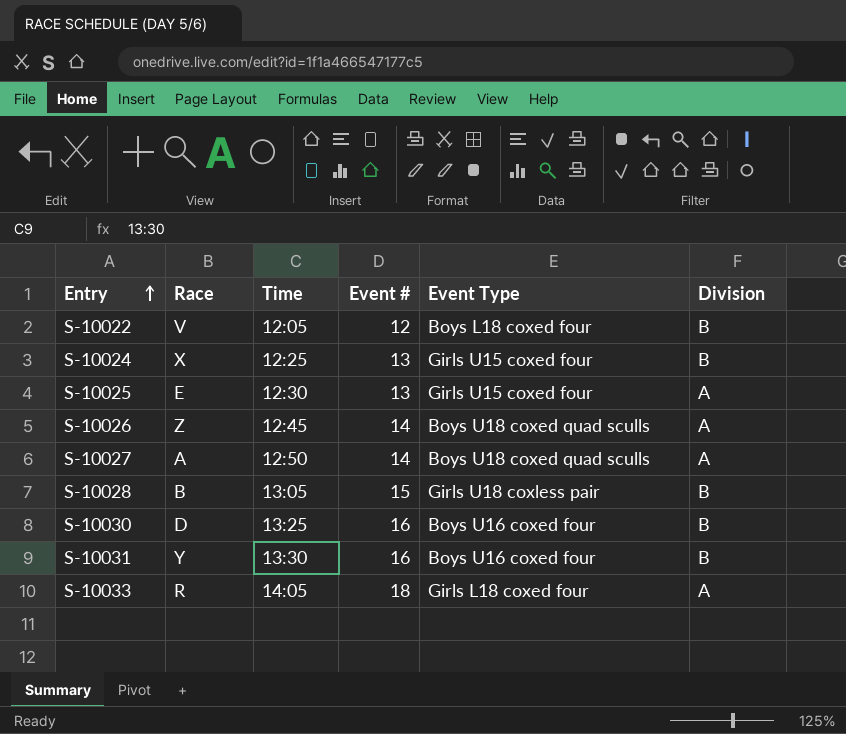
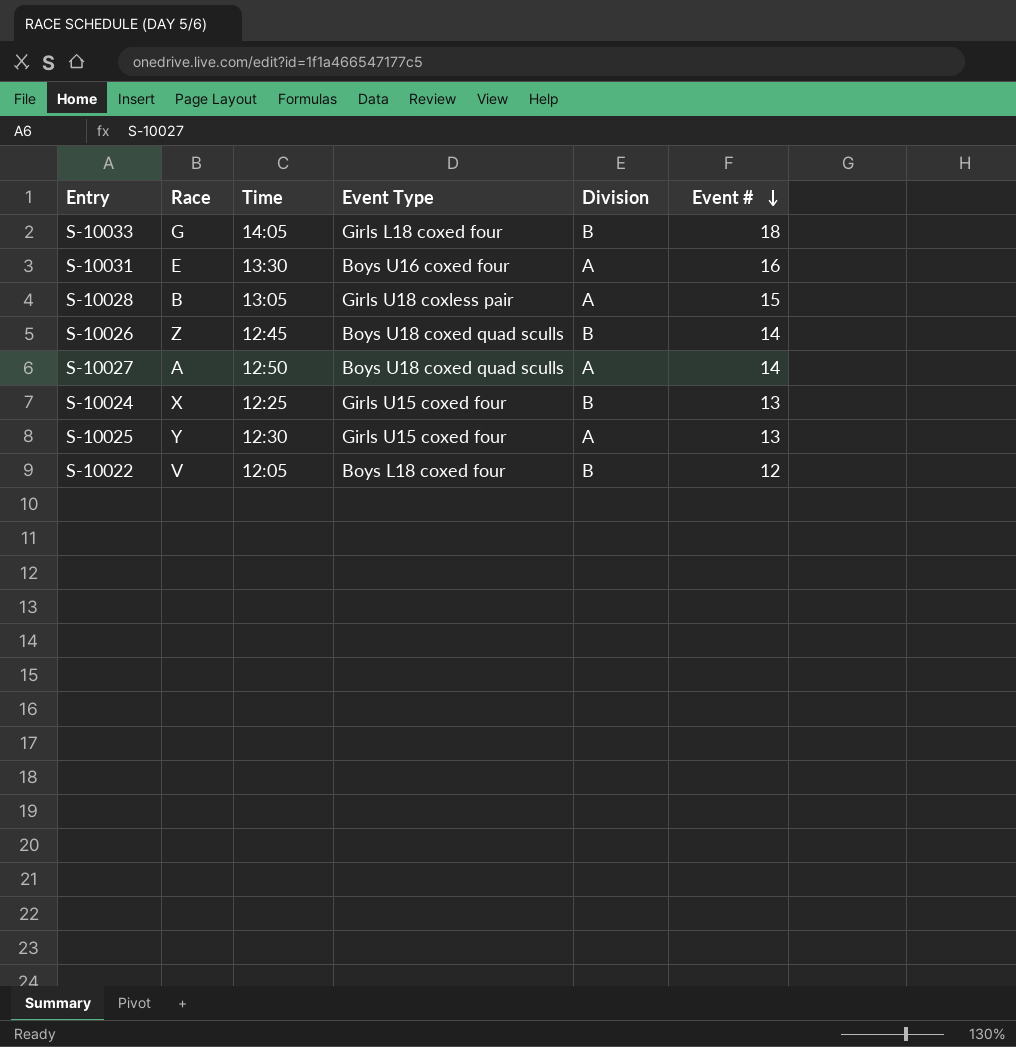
row order: Entry ascending -> Event # descending
column Event # | position: 4 -> 6
row S-10030: D | 13:25 | 16 | Boys U16 coxed four | B -> none
S-10033 | Race: R -> G
S-10033 | Division: A -> B
S-10031 | Race: Y -> E
S-10031 | Division: B -> A
S-10028 | Division: B -> A
S-10026 | Division: A -> B
S-10025 | Race: E -> Y

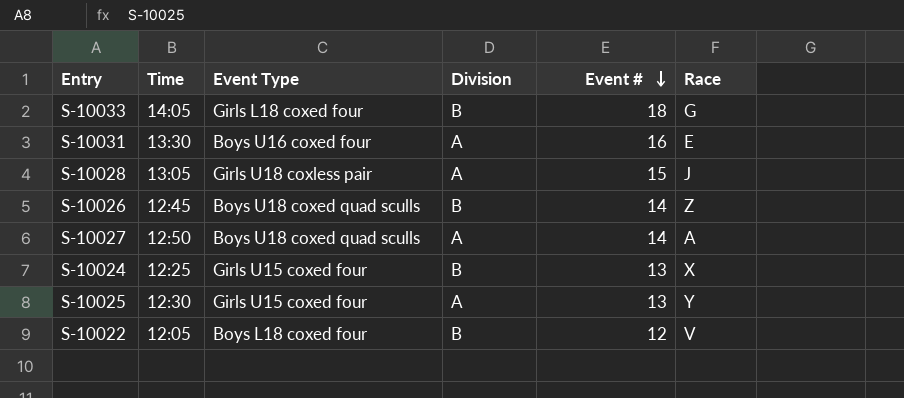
column Race | position: 2 -> 6
S-10028 | Race: B -> J

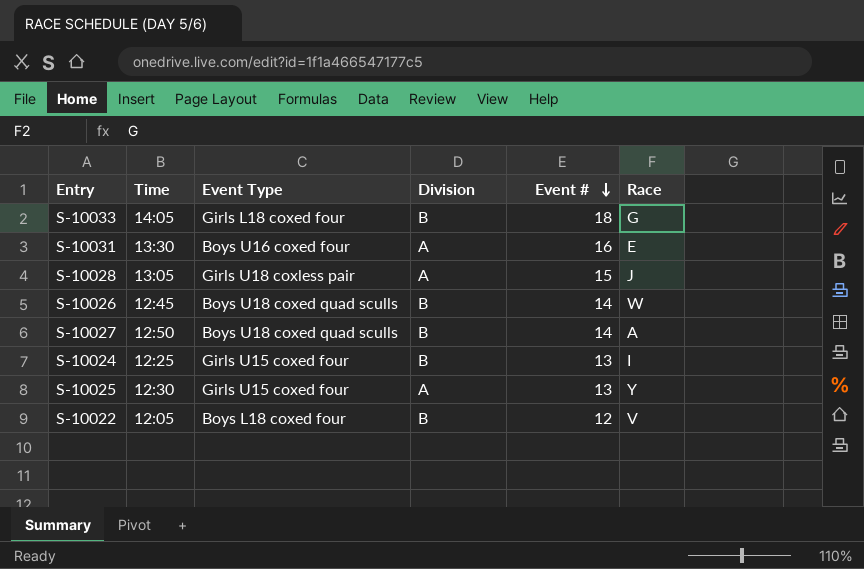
S-10026 | Race: Z -> W
S-10027 | Division: A -> B
S-10024 | Race: X -> I

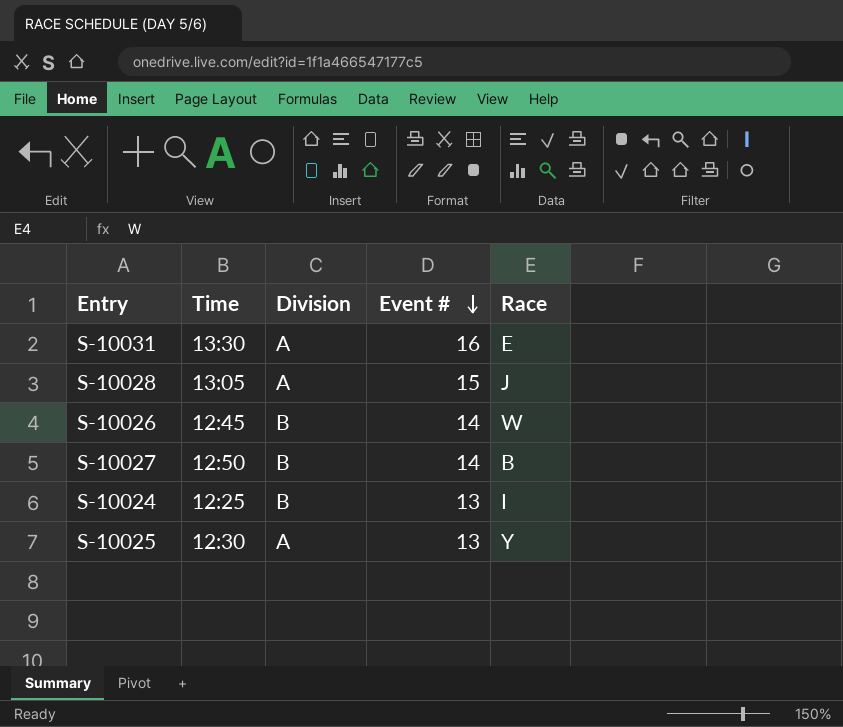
column Event Type | position: 3 -> none
row S-10033: 14:05 | Girls L18 coxed four | B | 18 | G -> none
row S-10022: 12:05 | Boys L18 coxed four | B | 12 | V -> none
S-10027 | Race: A -> B

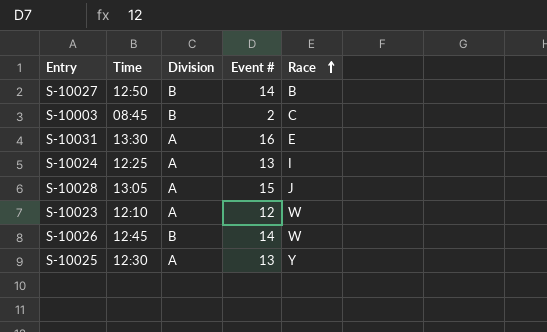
row order: Event # descending -> Race ascending
row S-10003: none -> 08:45 | B | 2 | C
S-10024 | Division: B -> A
row S-10023: none -> 12:10 | A | 12 | W

